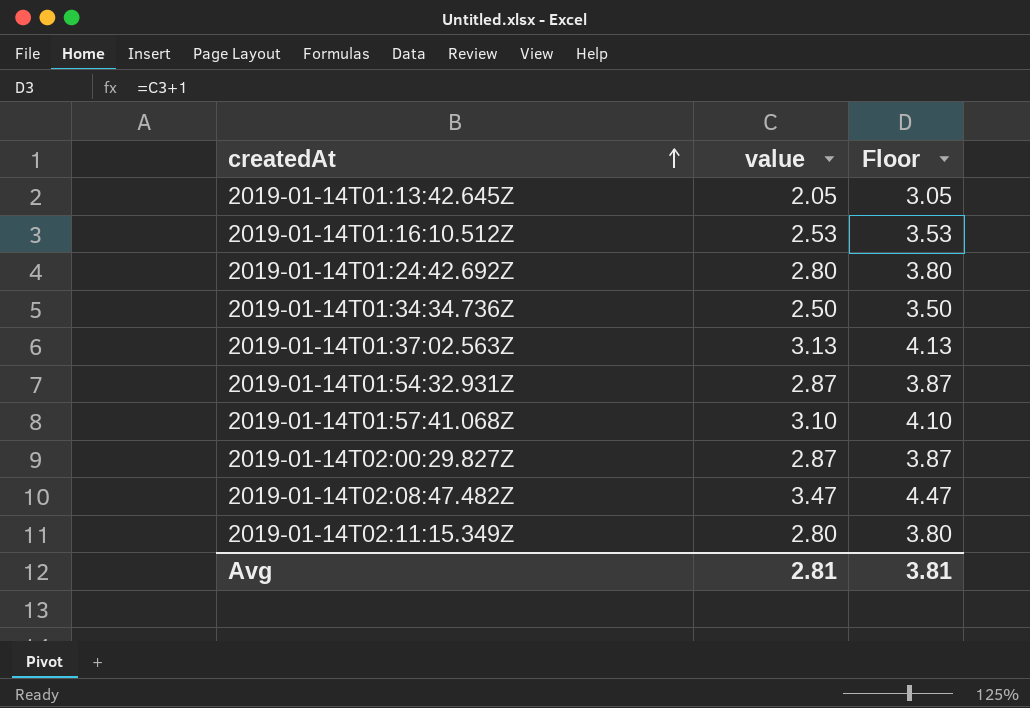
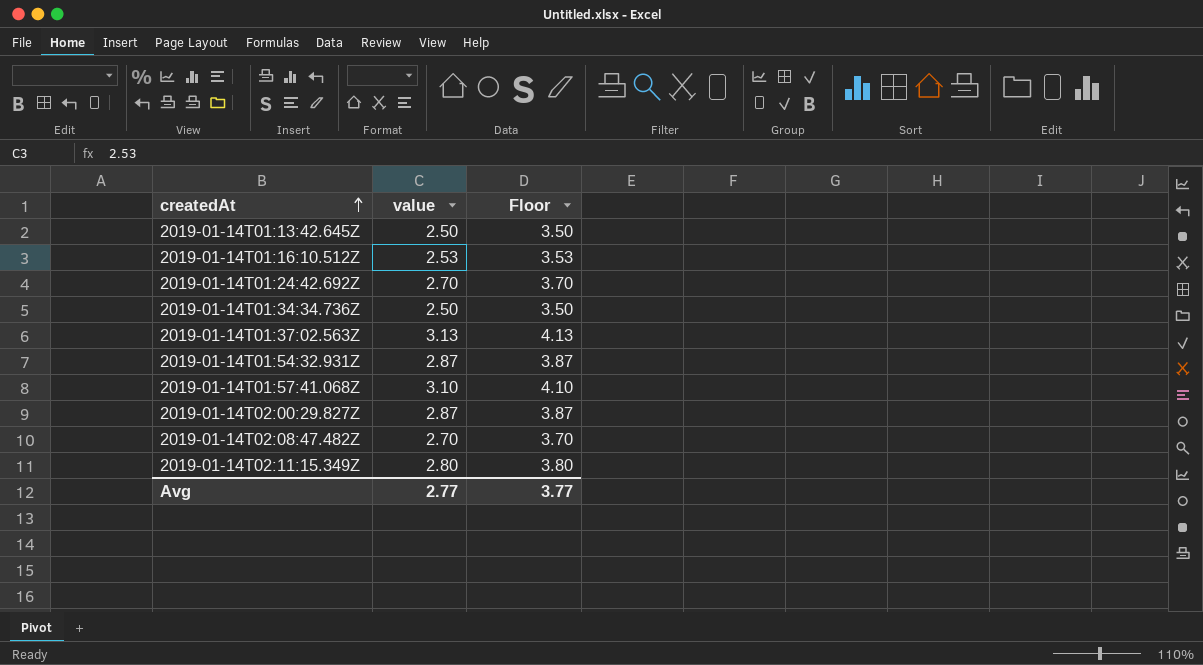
2019-01-14T01:13:42.645Z | value: 2.05 -> 2.50
2019-01-14T01:13:42.645Z | Floor: 3.05 -> 3.50
2019-01-14T01:24:42.692Z | value: 2.80 -> 2.70
2019-01-14T01:24:42.692Z | Floor: 3.80 -> 3.70
2019-01-14T02:08:47.482Z | value: 3.47 -> 2.70
2019-01-14T02:08:47.482Z | Floor: 4.47 -> 3.70
Avg | value: 2.81 -> 2.77
Avg | Floor: 3.81 -> 3.77

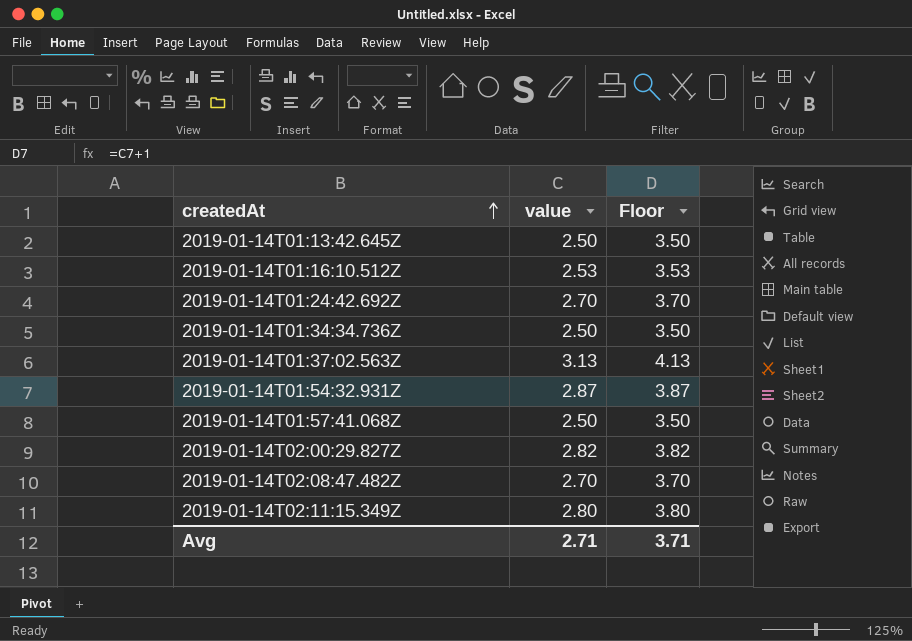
2019-01-14T01:57:41.068Z | value: 3.10 -> 2.50
2019-01-14T01:57:41.068Z | Floor: 4.10 -> 3.50
2019-01-14T02:00:29.827Z | value: 2.87 -> 2.82
2019-01-14T02:00:29.827Z | Floor: 3.87 -> 3.82
Avg | value: 2.77 -> 2.71
Avg | Floor: 3.77 -> 3.71

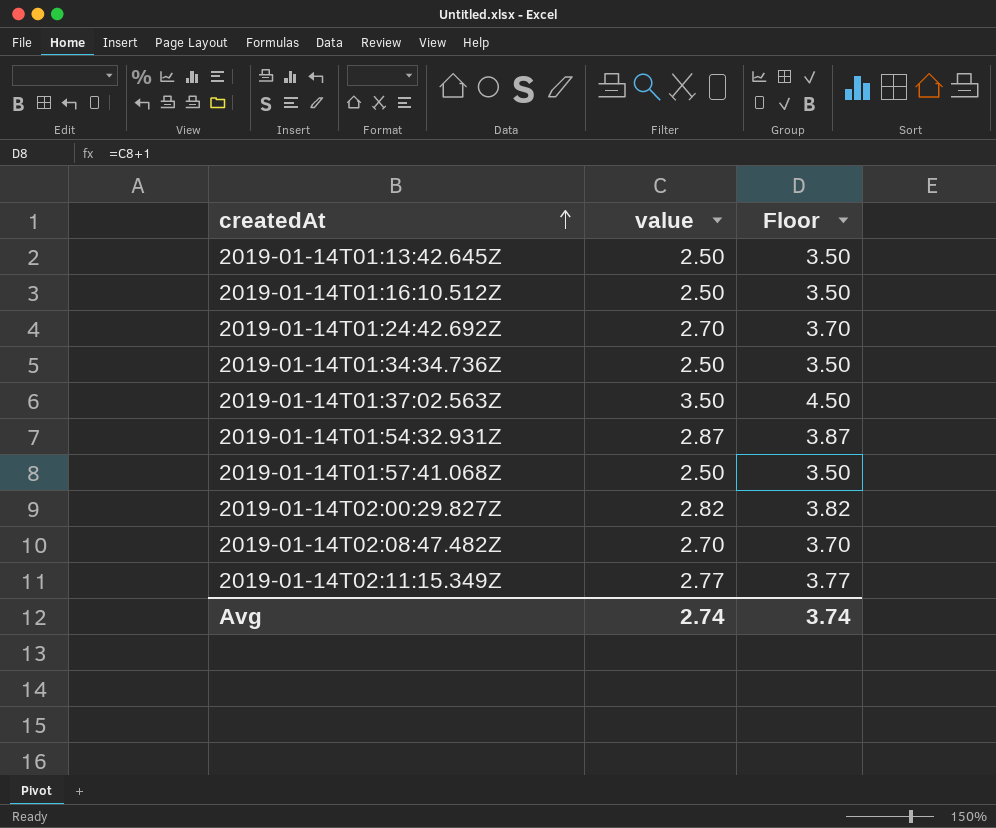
2019-01-14T01:16:10.512Z | value: 2.53 -> 2.50
2019-01-14T01:16:10.512Z | Floor: 3.53 -> 3.50
2019-01-14T01:37:02.563Z | value: 3.13 -> 3.50
2019-01-14T01:37:02.563Z | Floor: 4.13 -> 4.50
2019-01-14T02:11:15.349Z | value: 2.80 -> 2.77
2019-01-14T02:11:15.349Z | Floor: 3.80 -> 3.77
Avg | value: 2.71 -> 2.74
Avg | Floor: 3.71 -> 3.74

